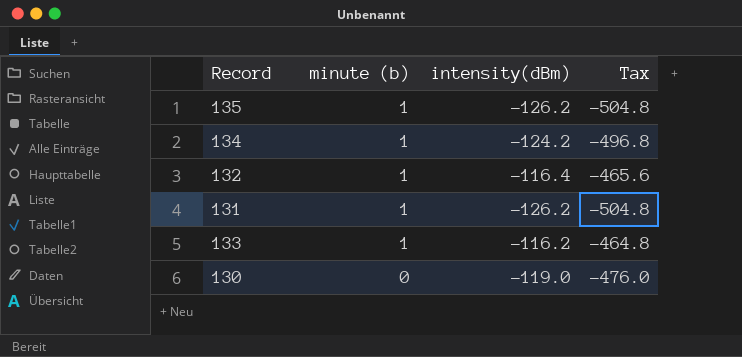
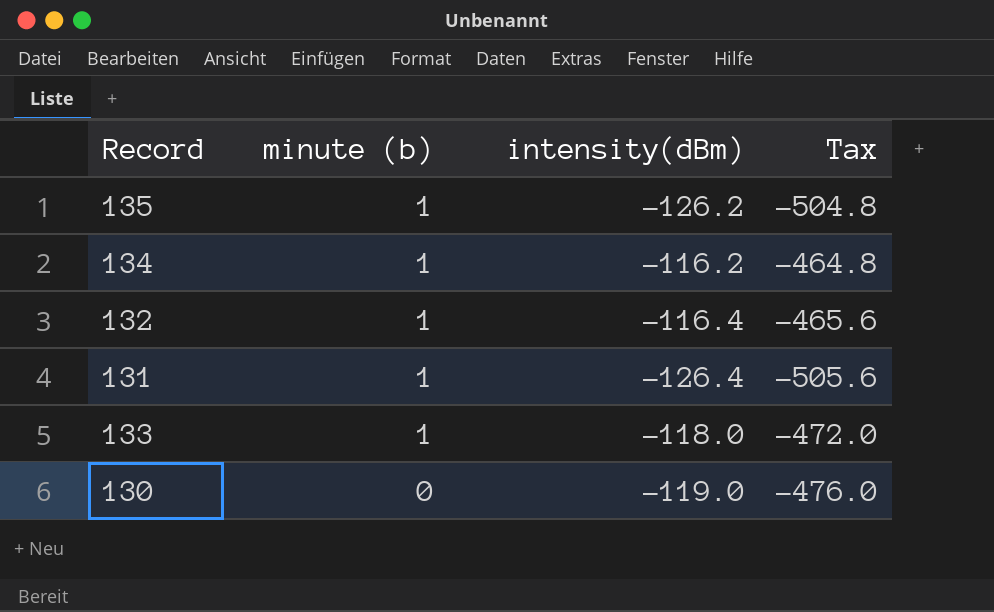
134 | intensity(dBm): -124.2 -> -116.2
134 | Tax: -496.8 -> -464.8
131 | intensity(dBm): -126.2 -> -126.4
131 | Tax: -504.8 -> -505.6
133 | intensity(dBm): -116.2 -> -118.0
133 | Tax: -464.8 -> -472.0

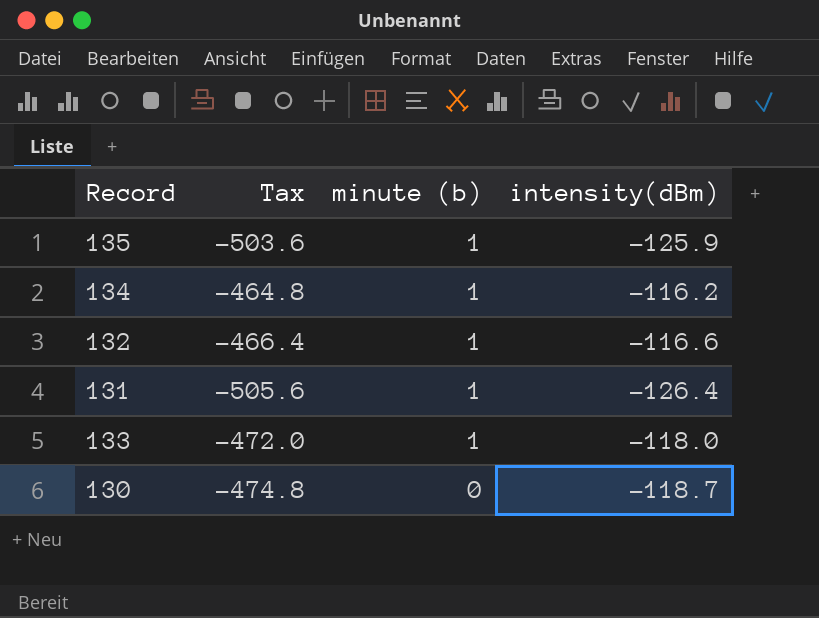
column Tax | position: 4 -> 2
135 | Tax: -504.8 -> -503.6
135 | intensity(dBm): -126.2 -> -125.9
132 | Tax: -465.6 -> -466.4
132 | intensity(dBm): -116.4 -> -116.6
130 | Tax: -476.0 -> -474.8
130 | intensity(dBm): -119.0 -> -118.7

